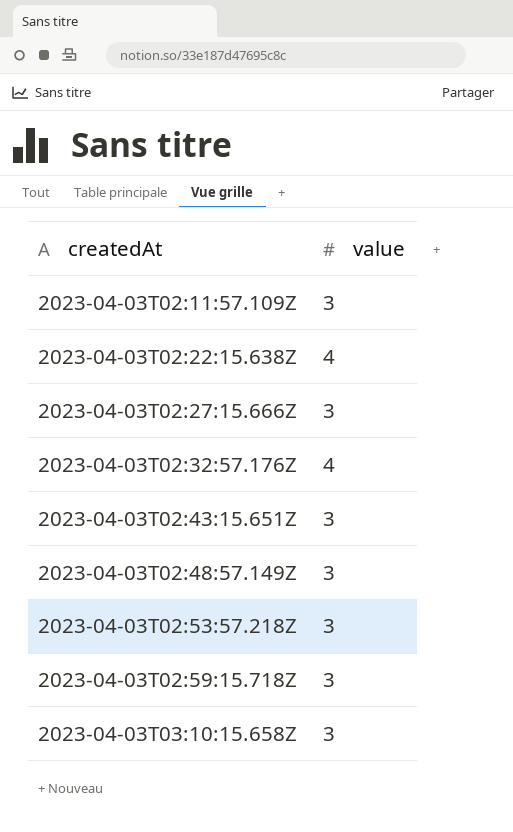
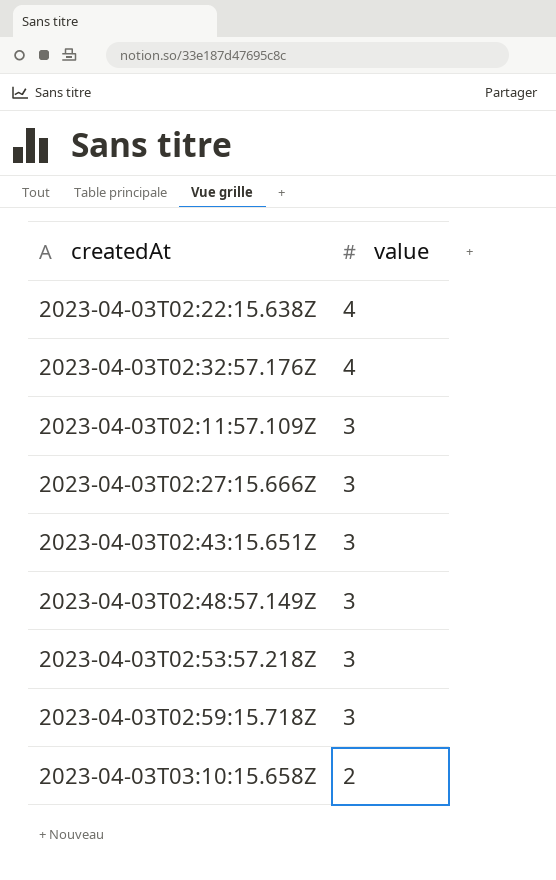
row order: createdAt ascending -> value descending
2023-04-03T03:10:15.658Z | value: 3 -> 2

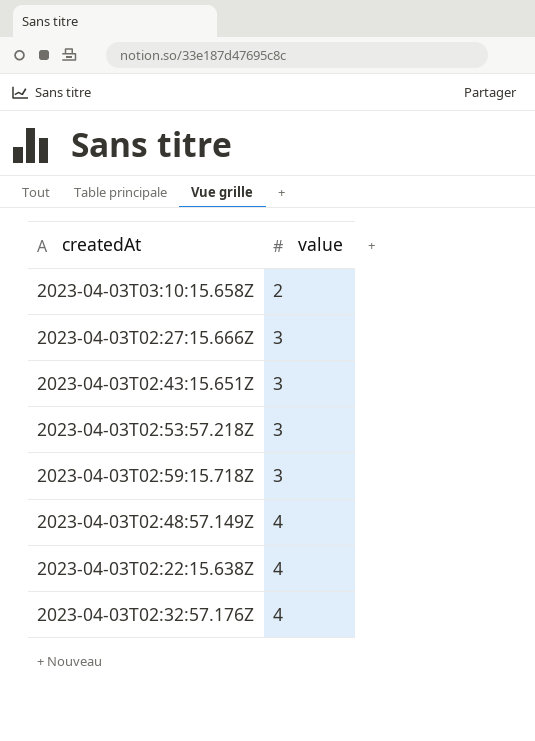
row order: value descending -> value ascending
row 2023-04-03T02:11:57.109Z: 3 -> none
2023-04-03T02:48:57.149Z | value: 3 -> 4

